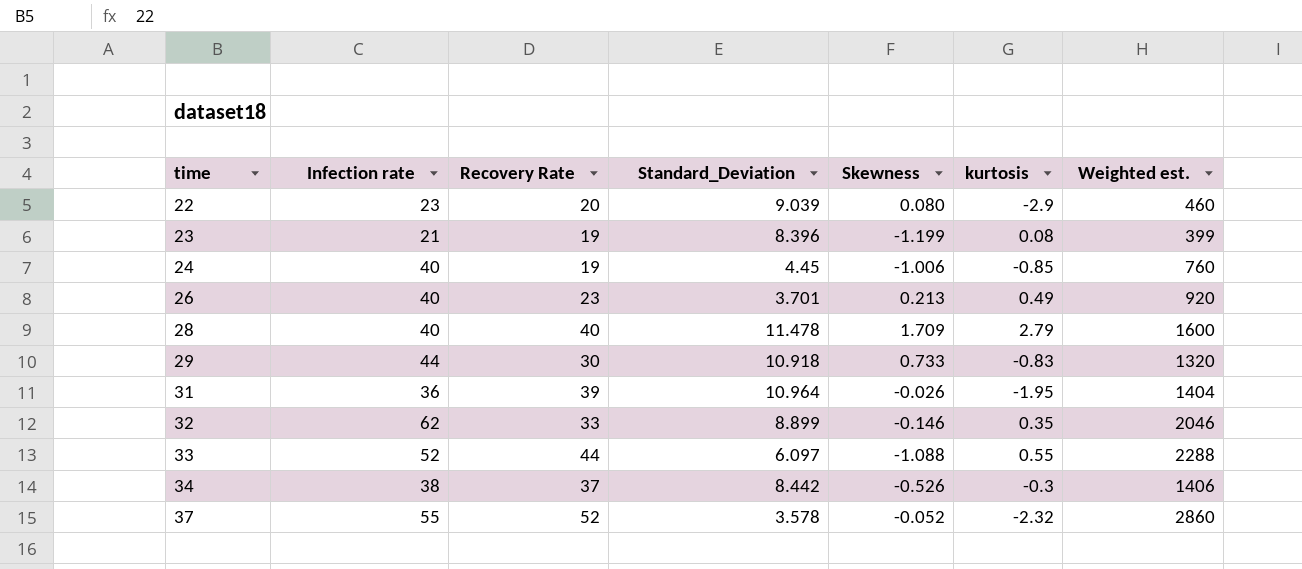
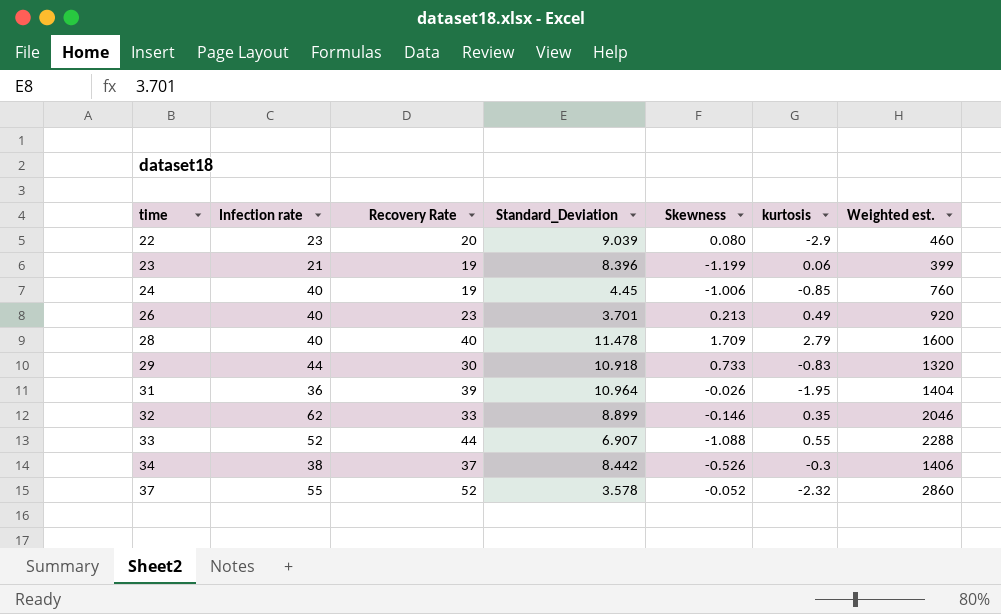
23 | kurtosis: 0.08 -> 0.06
33 | Standard_Deviation: 6.097 -> 6.907

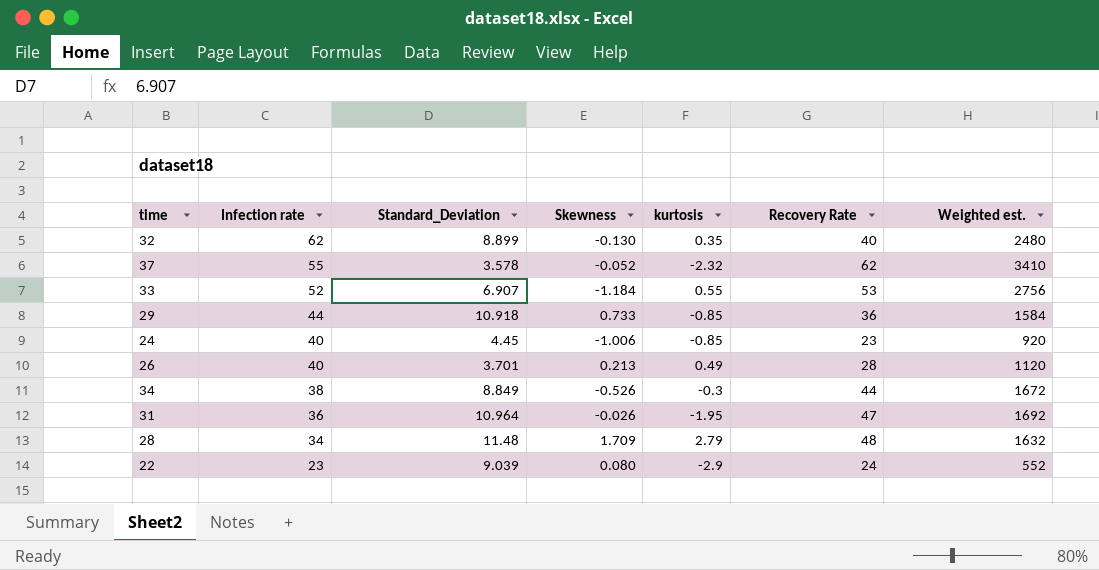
row order: time ascending -> Infection rate descending
column Recovery Rate | position: 3 -> 6
row 23: 21 | 19 | 8.396 | -1.199 | 0.06 | 399 -> none
32 | Skewness: -0.146 -> -0.130
32 | Recovery Rate: 33 -> 40
32 | Weighted est.: 2046 -> 2480
37 | Recovery Rate: 52 -> 62
37 | Weighted est.: 2860 -> 3410
33 | Skewness: -1.088 -> -1.184
33 | Recovery Rate: 44 -> 53
33 | Weighted est.: 2288 -> 2756
29 | kurtosis: -0.83 -> -0.85
29 | Recovery Rate: 30 -> 36
29 | Weighted est.: 1320 -> 1584
24 | Recovery Rate: 19 -> 23
24 | Weighted est.: 760 -> 920
26 | Recovery Rate: 23 -> 28
26 | Weighted est.: 920 -> 1120
34 | Standard_Deviation: 8.442 -> 8.849
34 | Recovery Rate: 37 -> 44
34 | Weighted est.: 1406 -> 1672
31 | Recovery Rate: 39 -> 47
31 | Weighted est.: 1404 -> 1692
28 | Infection rate: 40 -> 34
28 | Standard_Deviation: 11.478 -> 11.48
28 | Recovery Rate: 40 -> 48
28 | Weighted est.: 1600 -> 1632
22 | Recovery Rate: 20 -> 24
22 | Weighted est.: 460 -> 552

